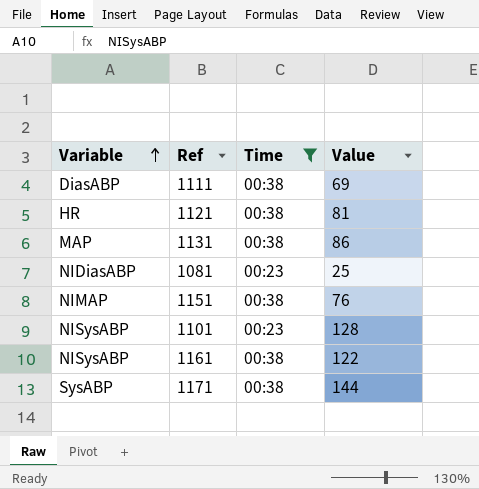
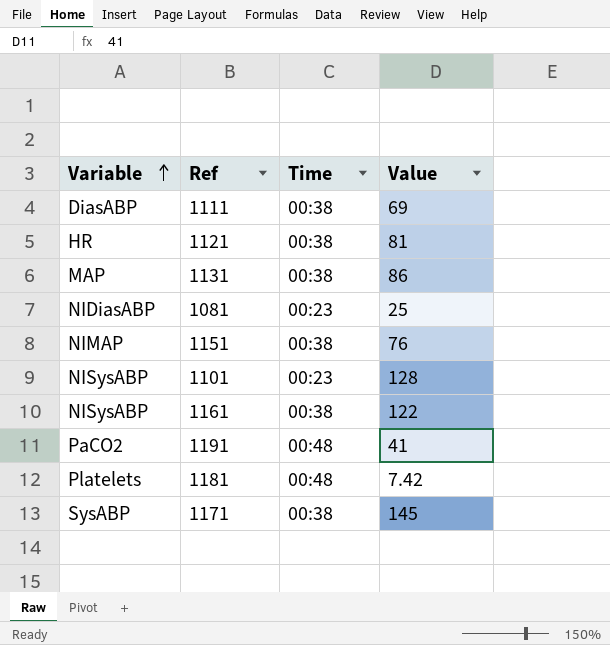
filter: Time != 00:48 -> none
1171 | Value: 144 -> 145

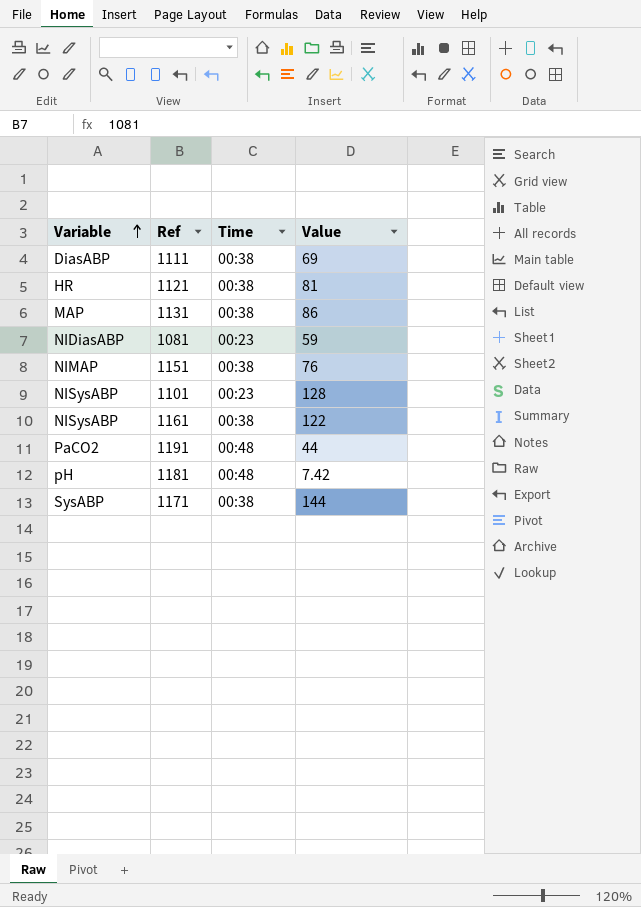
1081 | Value: 25 -> 59
1191 | Value: 41 -> 44
1181 | Variable: Platelets -> pH
1171 | Value: 145 -> 144

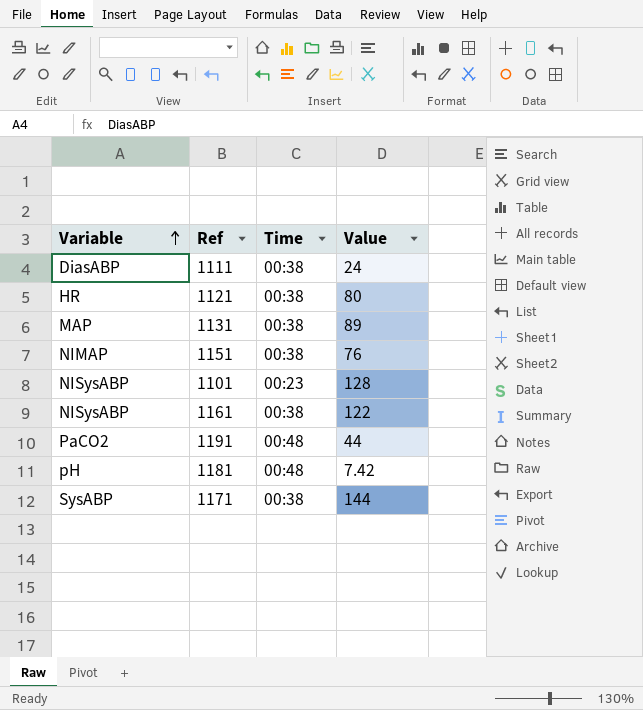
row 1081: NIDiasABP | 00:23 | 59 -> none
1111 | Value: 69 -> 24
1121 | Value: 81 -> 80
1131 | Value: 86 -> 89

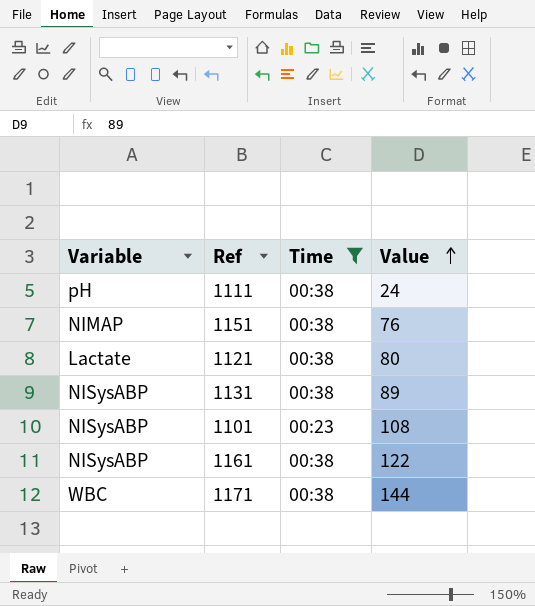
filter: none -> Time != 00:48
row order: Variable ascending -> Value ascending
1111 | Variable: DiasABP -> pH
1121 | Variable: HR -> Lactate
1131 | Variable: MAP -> NISysABP
1101 | Value: 128 -> 108
1171 | Variable: SysABP -> WBC

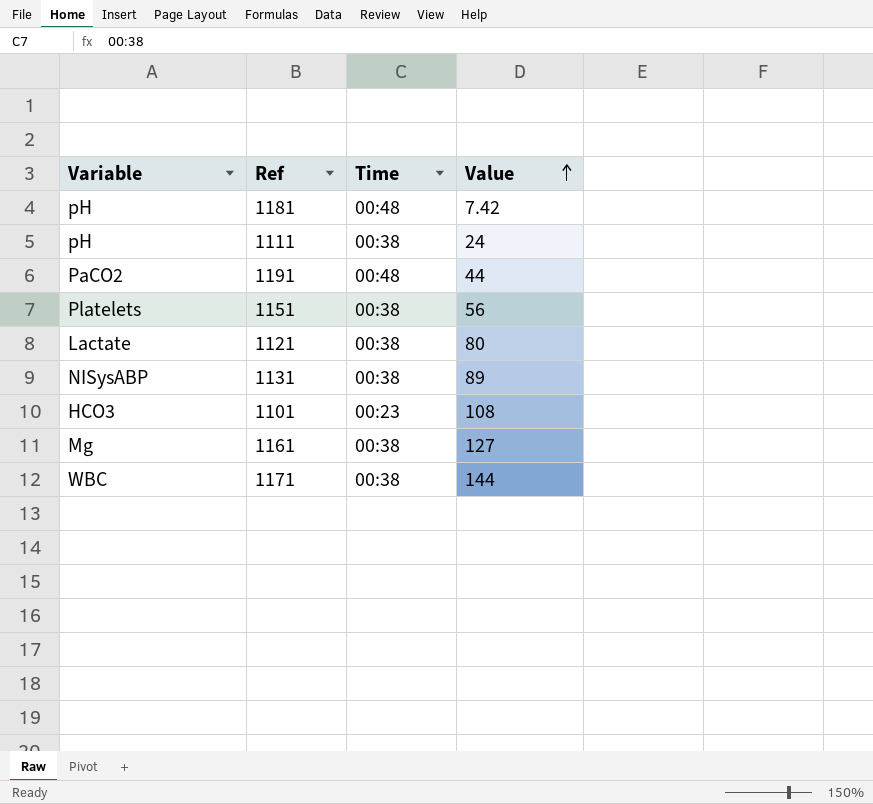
filter: Time != 00:48 -> none
1151 | Variable: NIMAP -> Platelets
1151 | Value: 76 -> 56
1101 | Variable: NISysABP -> HCO3
1161 | Variable: NISysABP -> Mg
1161 | Value: 122 -> 127

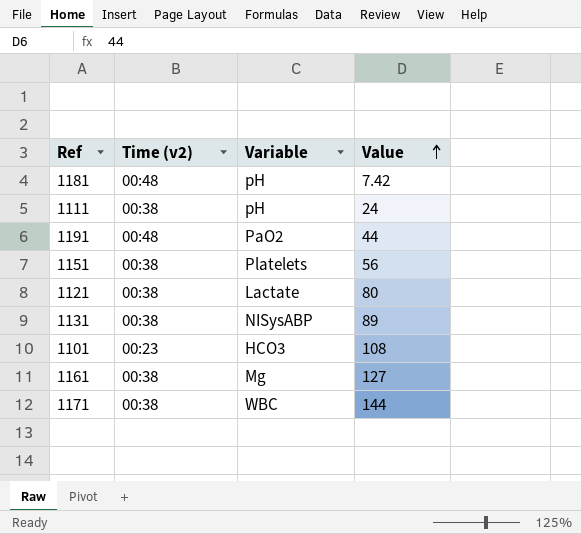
column name: Time -> Time (v2)
column Variable | position: 1 -> 3
1191 | Variable: PaCO2 -> PaO2

